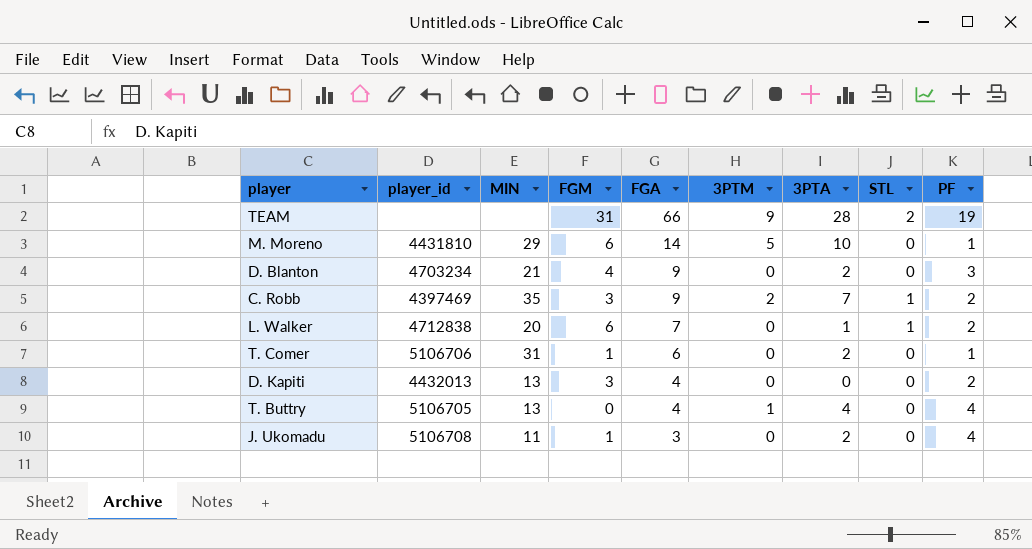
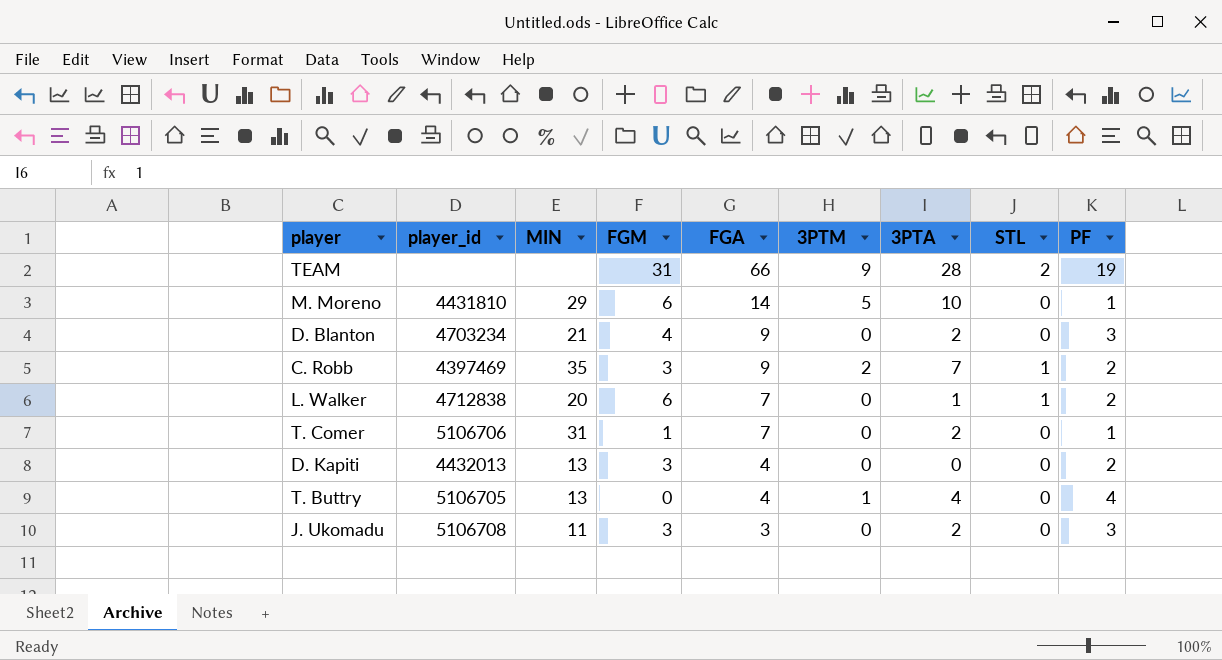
T. Comer | FGA: 6 -> 7
J. Ukomadu | FGM: 1 -> 3
J. Ukomadu | PF: 4 -> 3

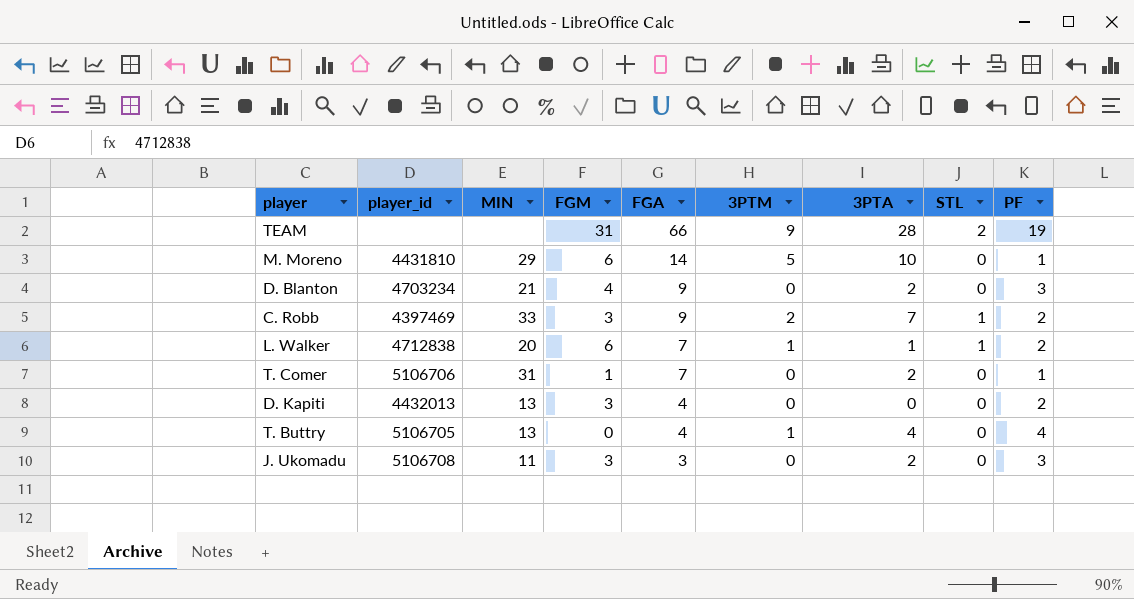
C. Robb | MIN: 35 -> 33
L. Walker | 3PTM: 0 -> 1

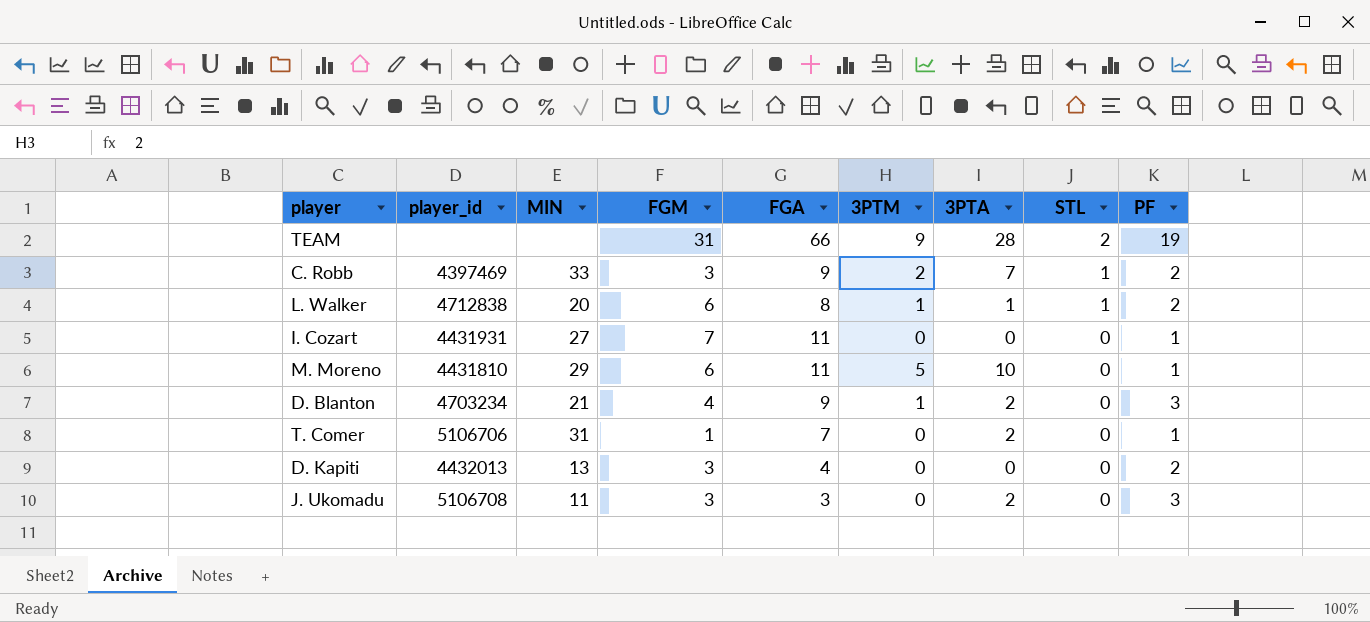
row order: FGA descending -> STL descending
row T. Buttry: 5106705 | 13 | 0 | 4 | 1 | 4 | 0 | 4 -> none
L. Walker | FGA: 7 -> 8
row I. Cozart: none -> 4431931 | 27 | 7 | 11 | 0 | 0 | 0 | 1
M. Moreno | FGA: 14 -> 11
D. Blanton | 3PTM: 0 -> 1

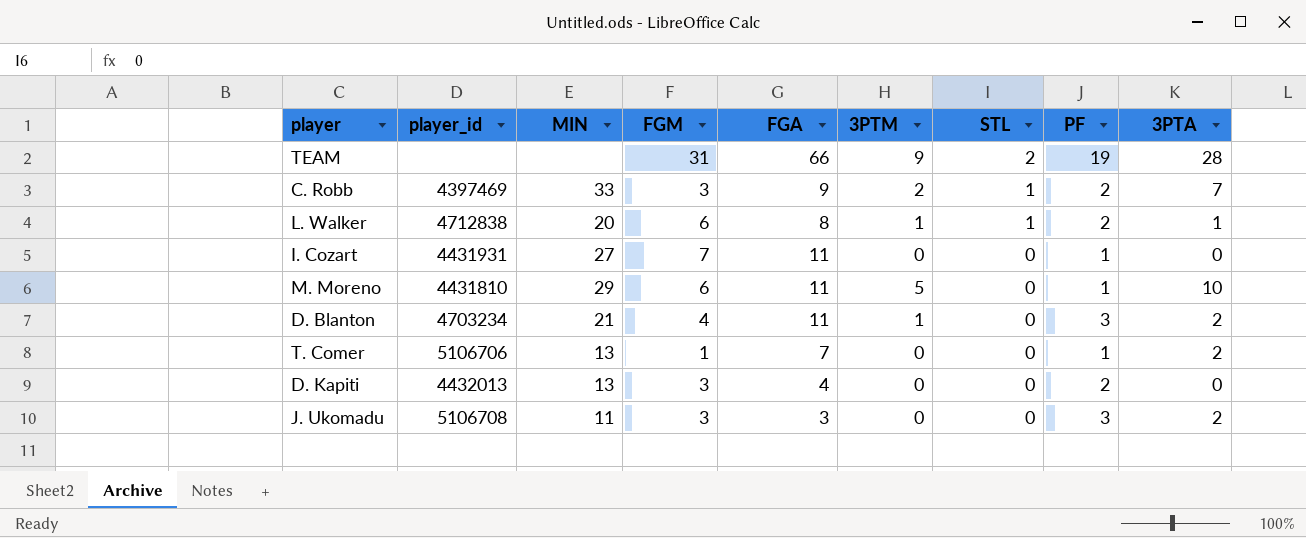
column 3PTA | position: 7 -> 9
D. Blanton | FGA: 9 -> 11
T. Comer | MIN: 31 -> 13

